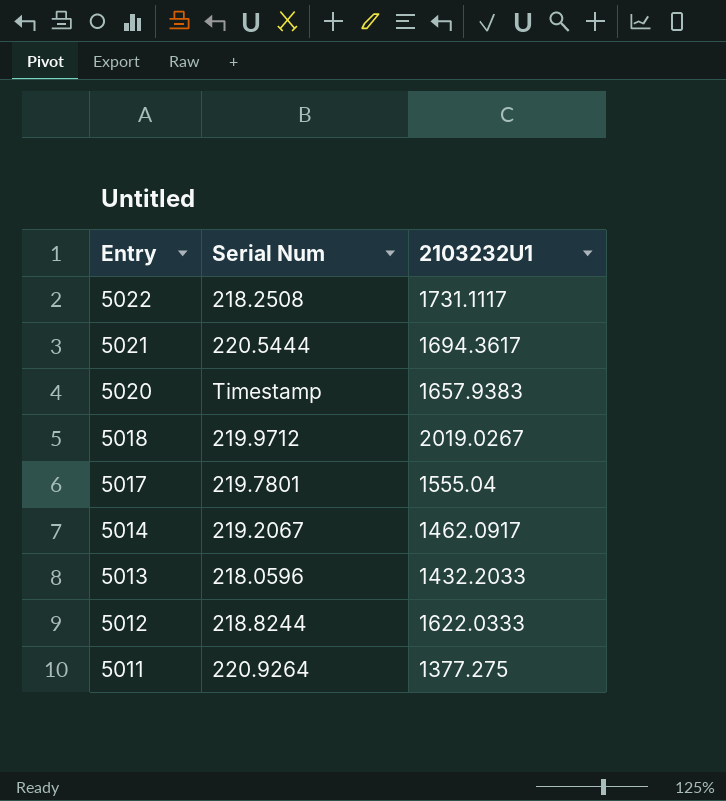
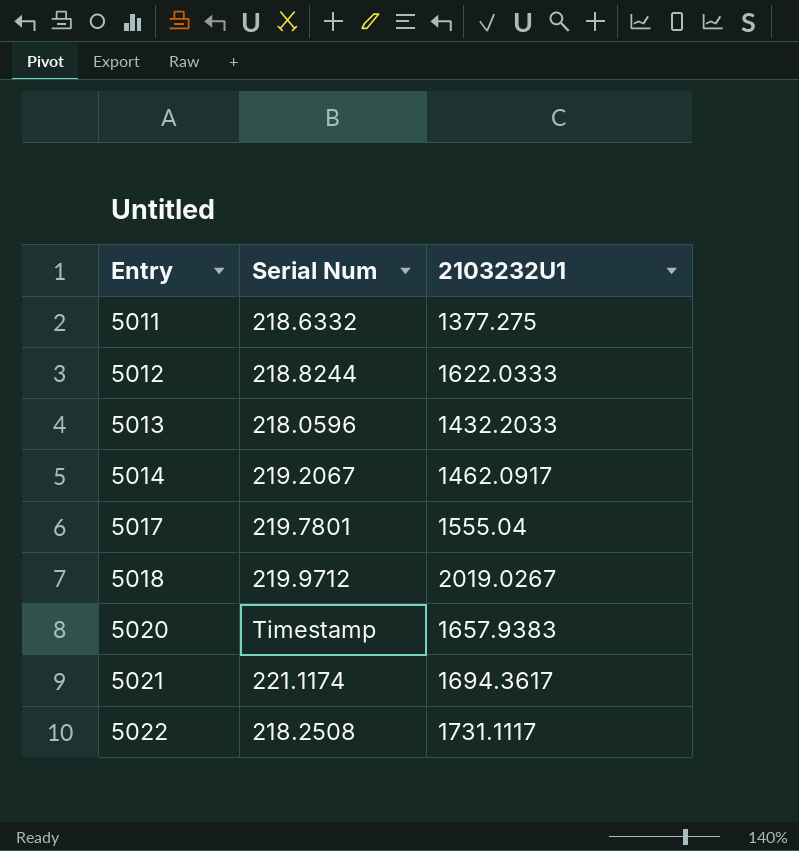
row order: Entry descending -> Entry ascending
5011 | Serial Num: 220.9264 -> 218.6332
5021 | Serial Num: 220.5444 -> 221.1174

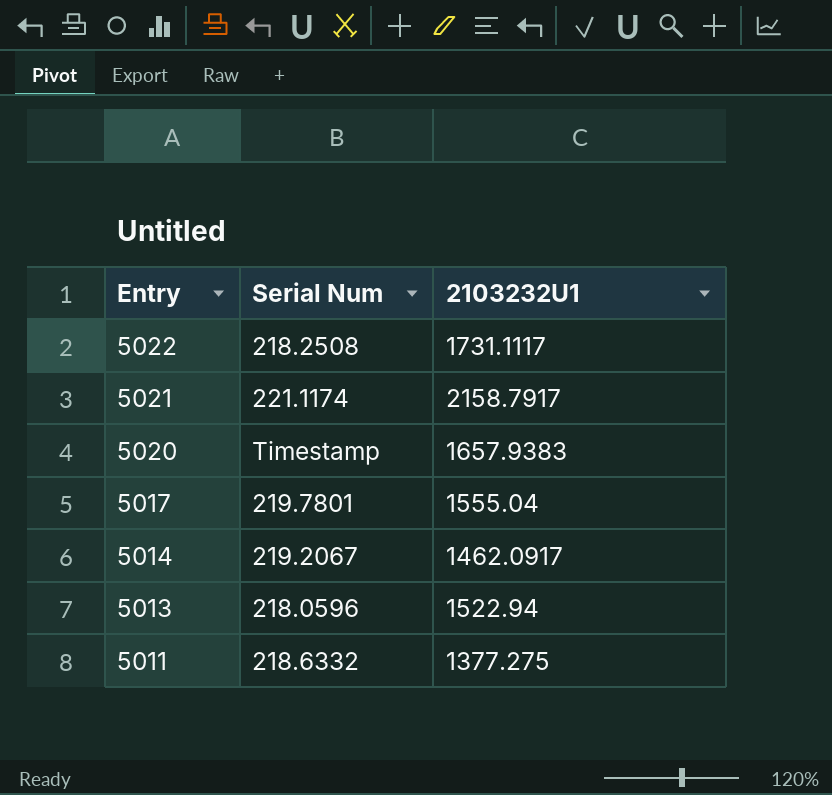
row order: Entry ascending -> Entry descending
row 5012: 218.8244 | 1622.0333 -> none
row 5018: 219.9712 | 2019.0267 -> none
5021 | 2103232U1: 1694.3617 -> 2158.7917
5013 | 2103232U1: 1432.2033 -> 1522.94

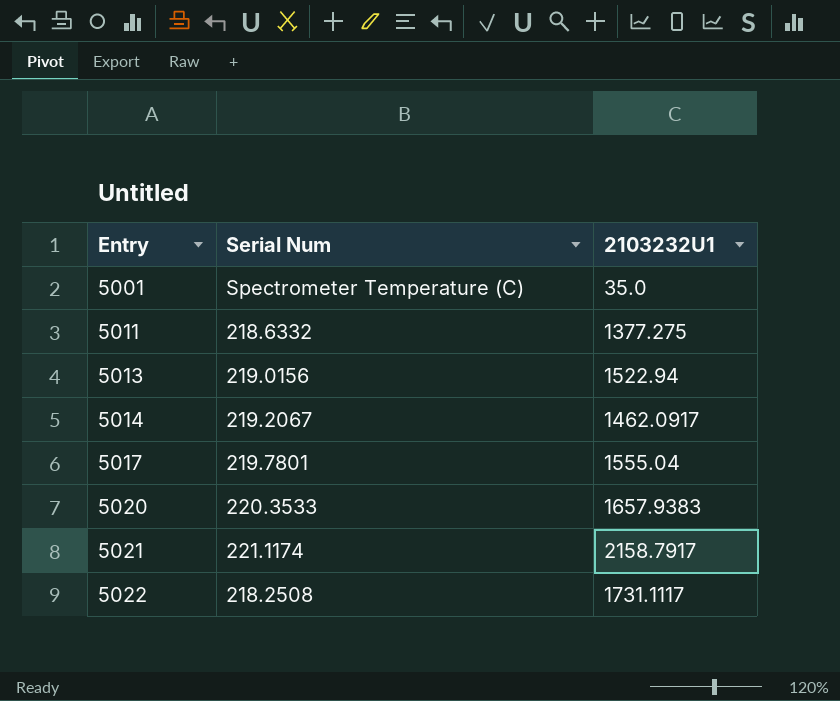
row order: Entry descending -> Entry ascending
row 5001: none -> Spectrometer Temperature (C) | 35.0
5013 | Serial Num: 218.0596 -> 219.0156
5020 | Serial Num: Timestamp -> 220.3533

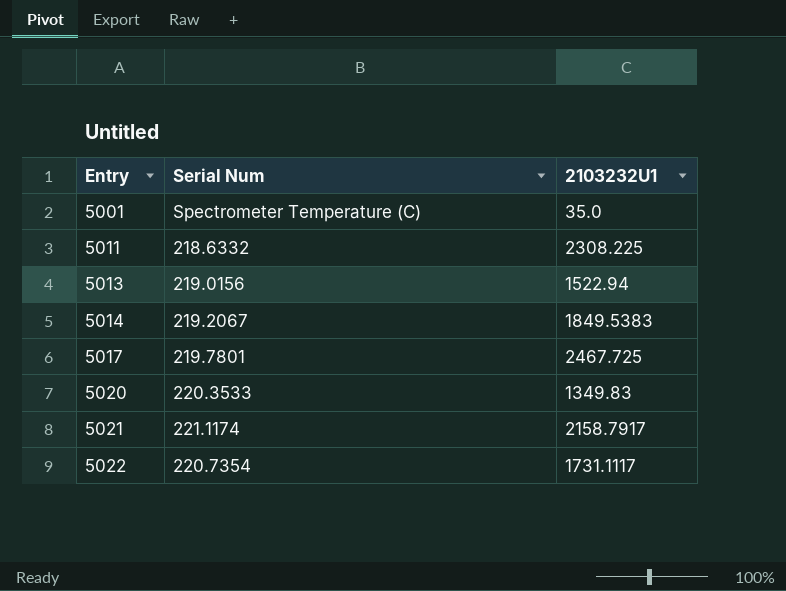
5011 | 2103232U1: 1377.275 -> 2308.225
5014 | 2103232U1: 1462.0917 -> 1849.5383
5017 | 2103232U1: 1555.04 -> 2467.725
5020 | 2103232U1: 1657.9383 -> 1349.83
5022 | Serial Num: 218.2508 -> 220.7354

